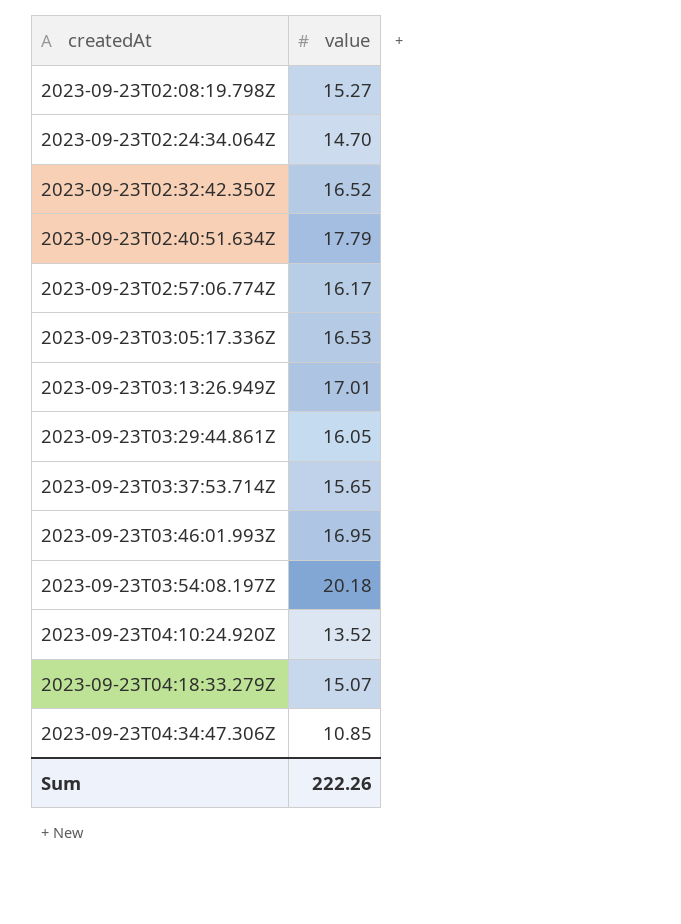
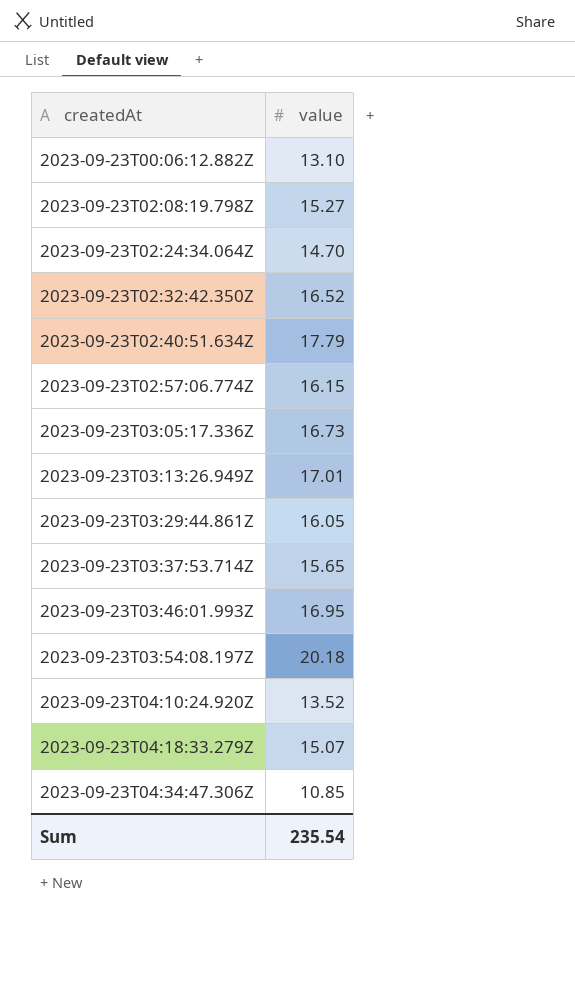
row 2023-09-23T00:06:12.882Z: none -> 13.10
2023-09-23T02:57:06.774Z | value: 16.17 -> 16.15
2023-09-23T03:05:17.336Z | value: 16.53 -> 16.73
Sum | value: 222.26 -> 235.54

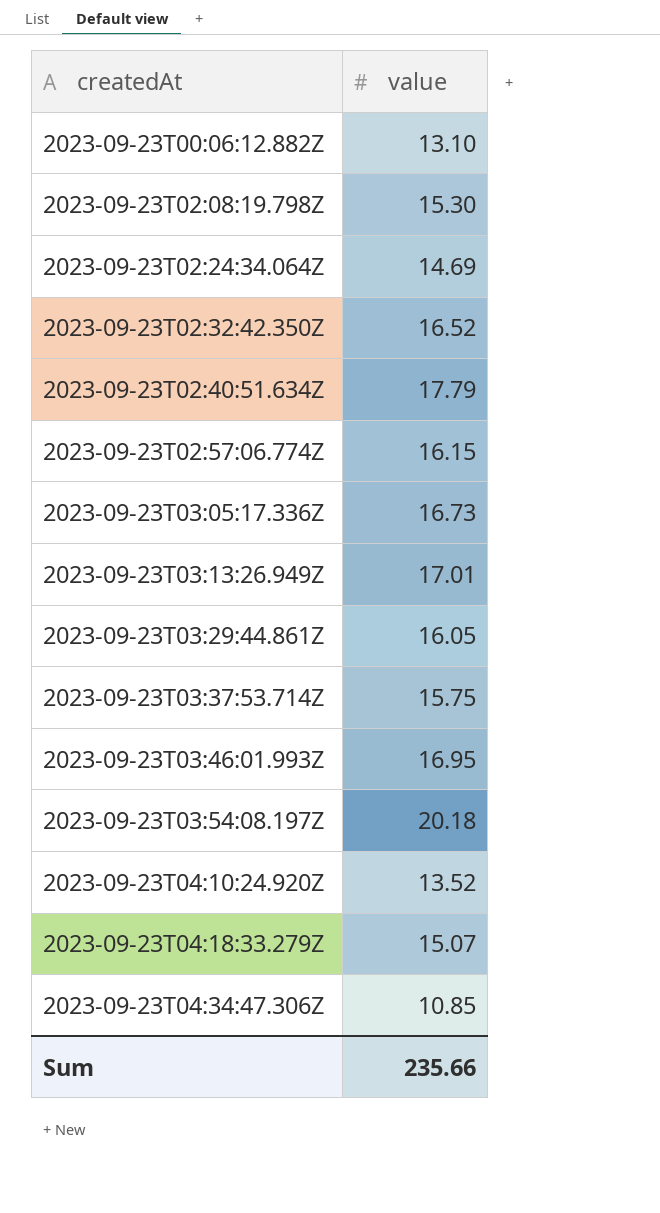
2023-09-23T02:08:19.798Z | value: 15.27 -> 15.30
2023-09-23T02:24:34.064Z | value: 14.70 -> 14.69
2023-09-23T03:37:53.714Z | value: 15.65 -> 15.75
Sum | value: 235.54 -> 235.66

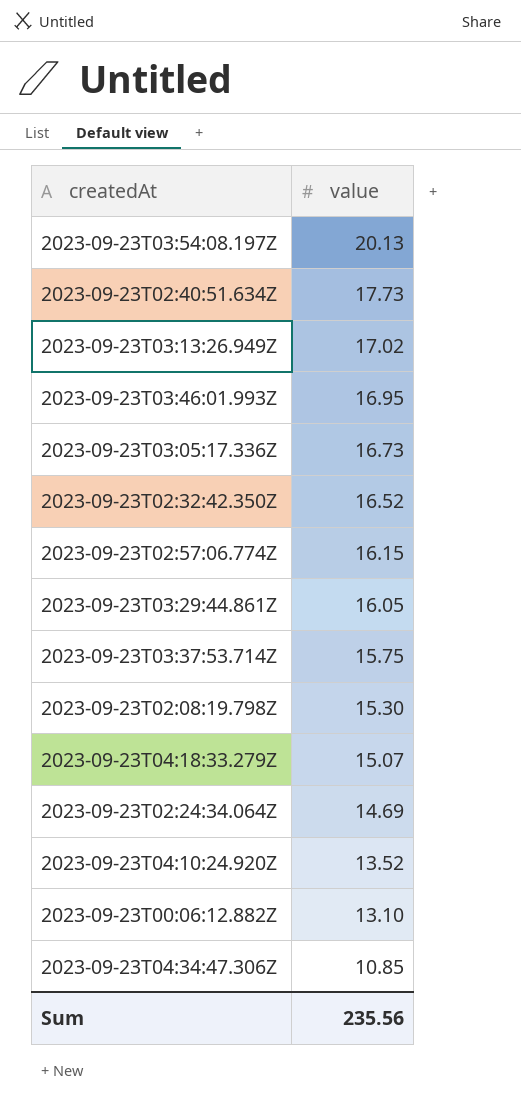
row order: createdAt ascending -> value descending
2023-09-23T03:54:08.197Z | value: 20.18 -> 20.13
2023-09-23T02:40:51.634Z | value: 17.79 -> 17.73
2023-09-23T03:13:26.949Z | value: 17.01 -> 17.02
Sum | value: 235.66 -> 235.56

